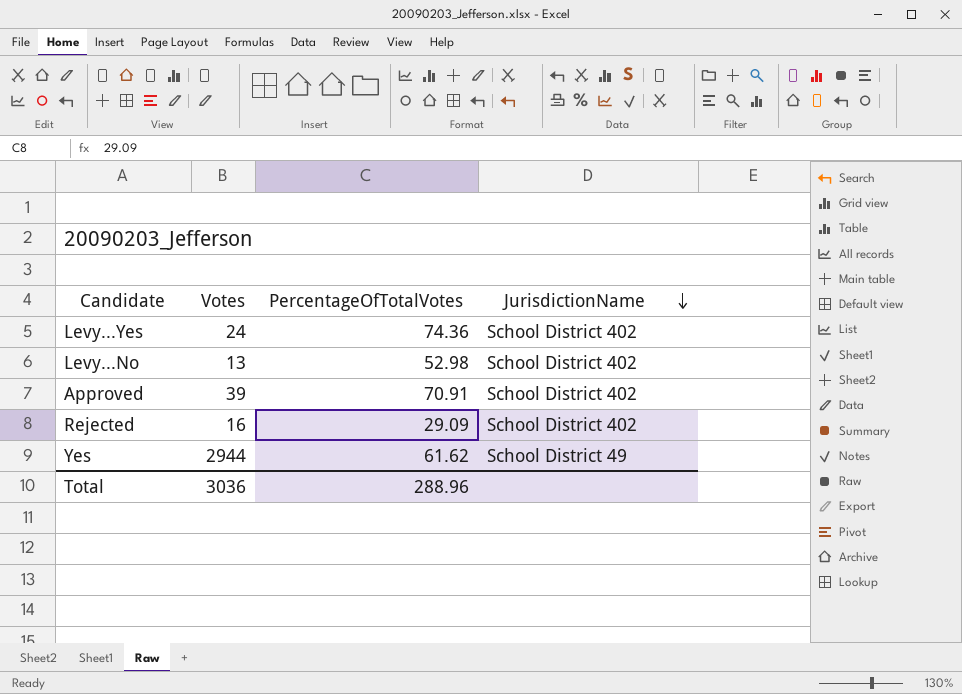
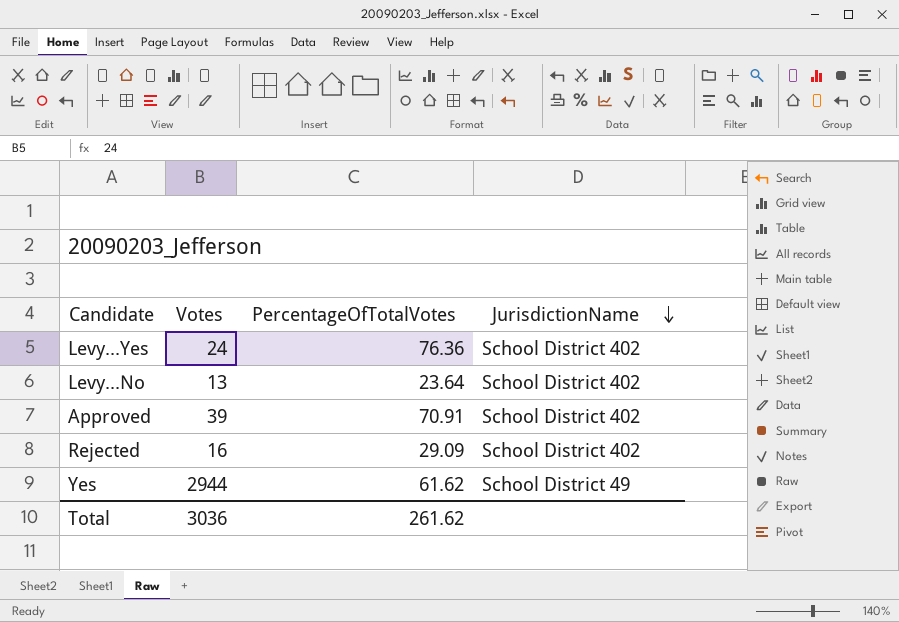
Levy...Yes | PercentageOfTotalVotes: 74.36 -> 76.36
Levy...No | PercentageOfTotalVotes: 52.98 -> 23.64
Total | PercentageOfTotalVotes: 288.96 -> 261.62

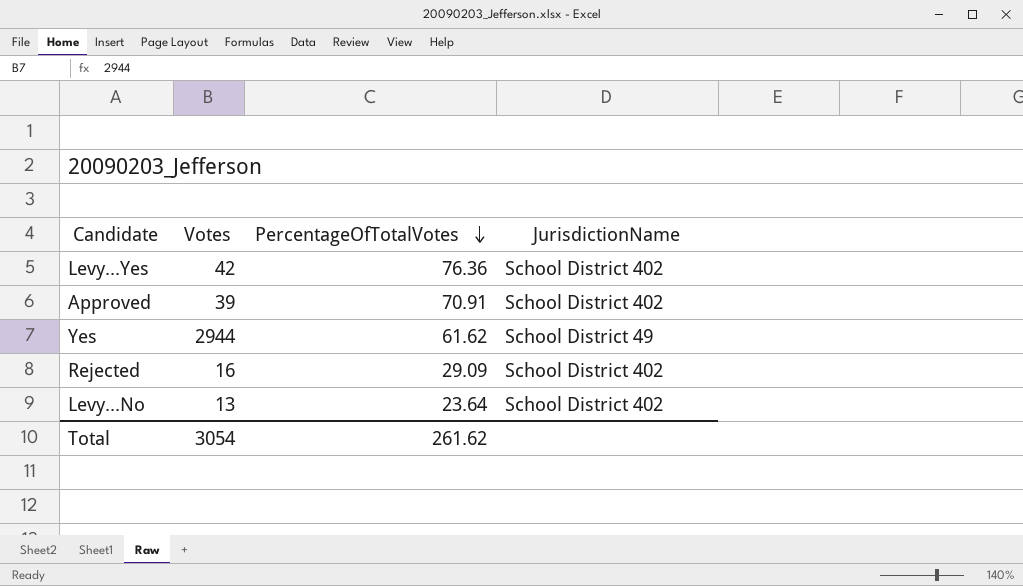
row order: JurisdictionName descending -> PercentageOfTotalVotes descending
Levy...Yes | Votes: 24 -> 42
Total | Votes: 3036 -> 3054

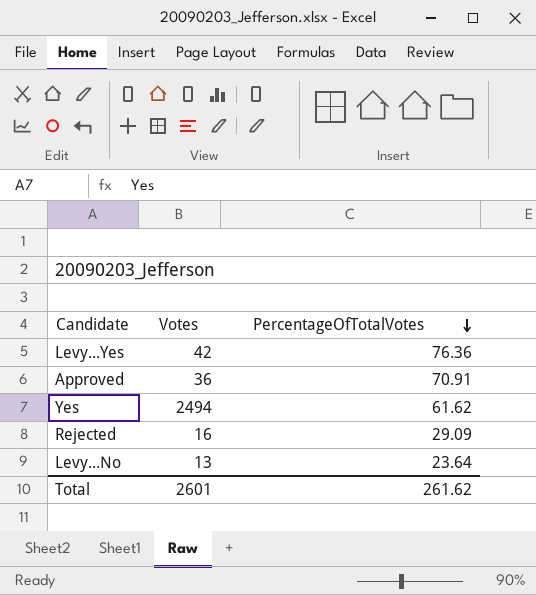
column JurisdictionName | position: 4 -> none
Approved | Votes: 39 -> 36
Yes | Votes: 2944 -> 2494
Total | Votes: 3054 -> 2601

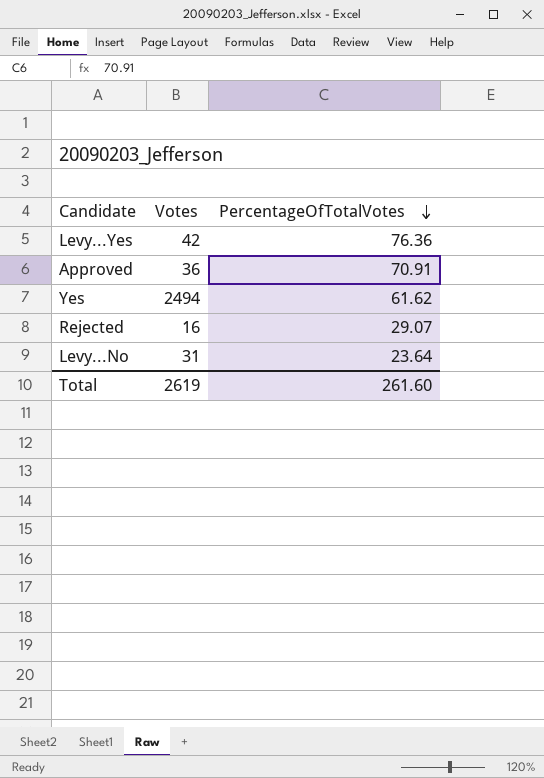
Rejected | PercentageOfTotalVotes: 29.09 -> 29.07
Levy...No | Votes: 13 -> 31
Total | Votes: 2601 -> 2619
Total | PercentageOfTotalVotes: 261.62 -> 261.60

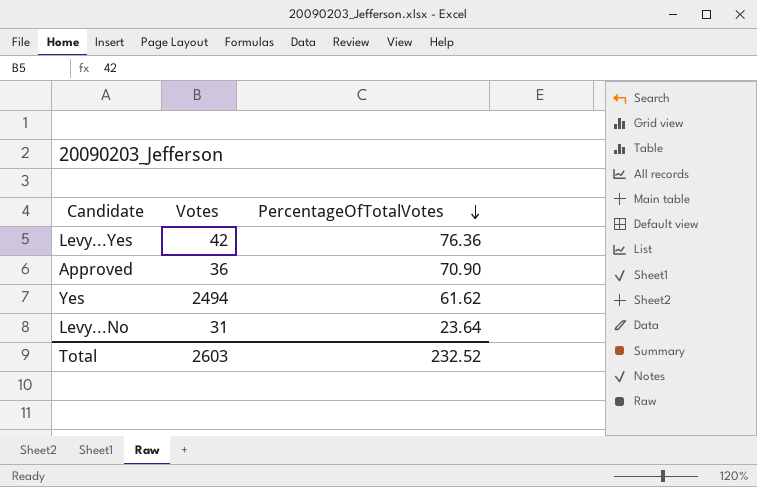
row Rejected: 16 | 29.07 -> none
Approved | PercentageOfTotalVotes: 70.91 -> 70.90
Total | Votes: 2619 -> 2603
Total | PercentageOfTotalVotes: 261.60 -> 232.52

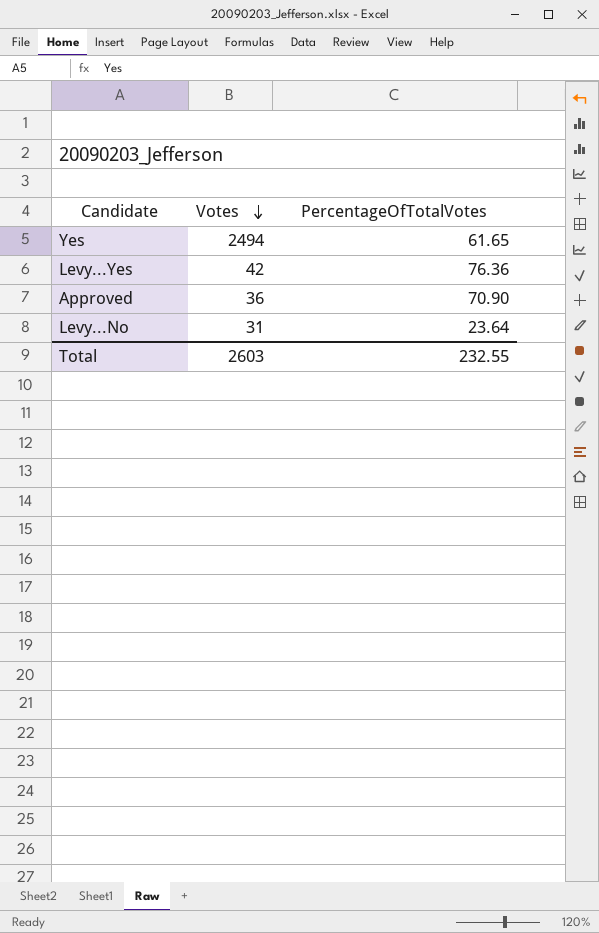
row order: PercentageOfTotalVotes descending -> Votes descending
Yes | PercentageOfTotalVotes: 61.62 -> 61.65
Total | PercentageOfTotalVotes: 232.52 -> 232.55

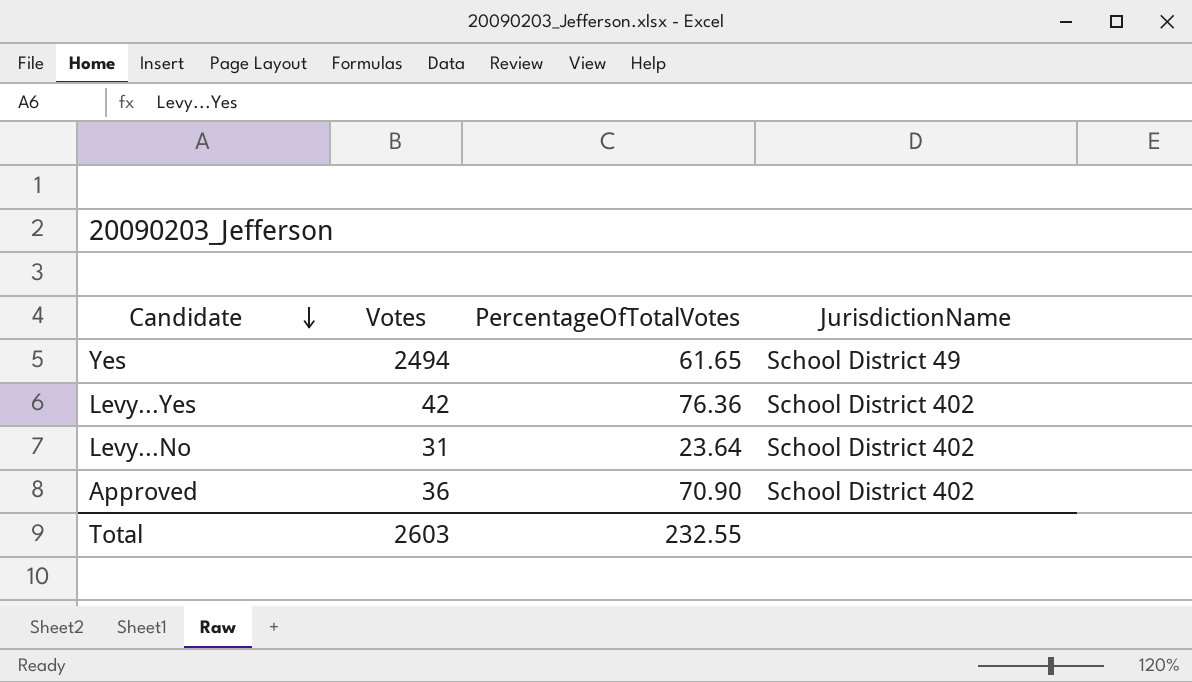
row order: Votes descending -> Candidate descending
column JurisdictionName | position: none -> 4

